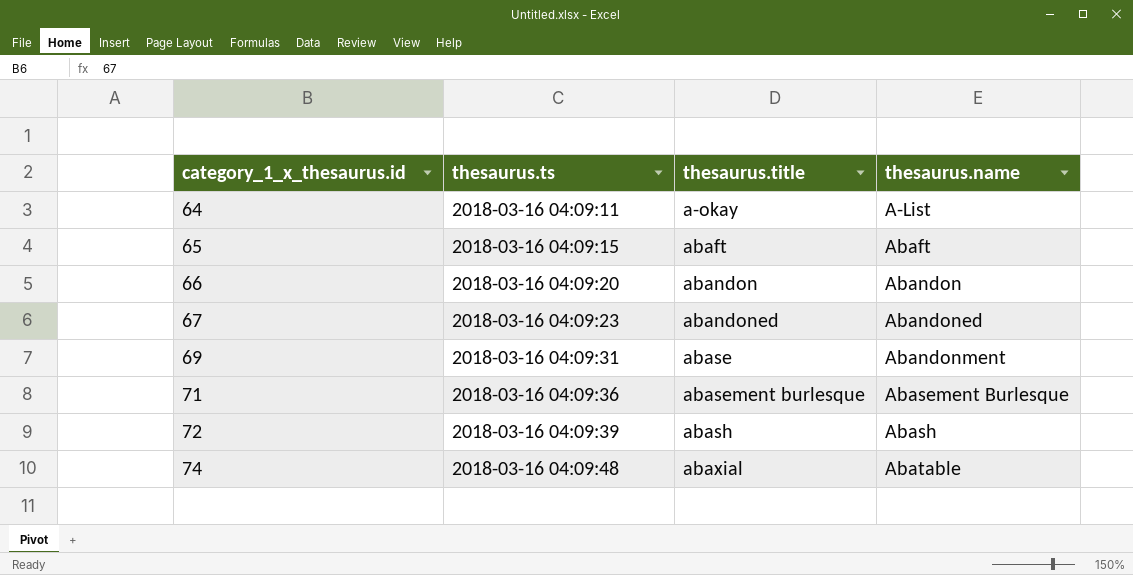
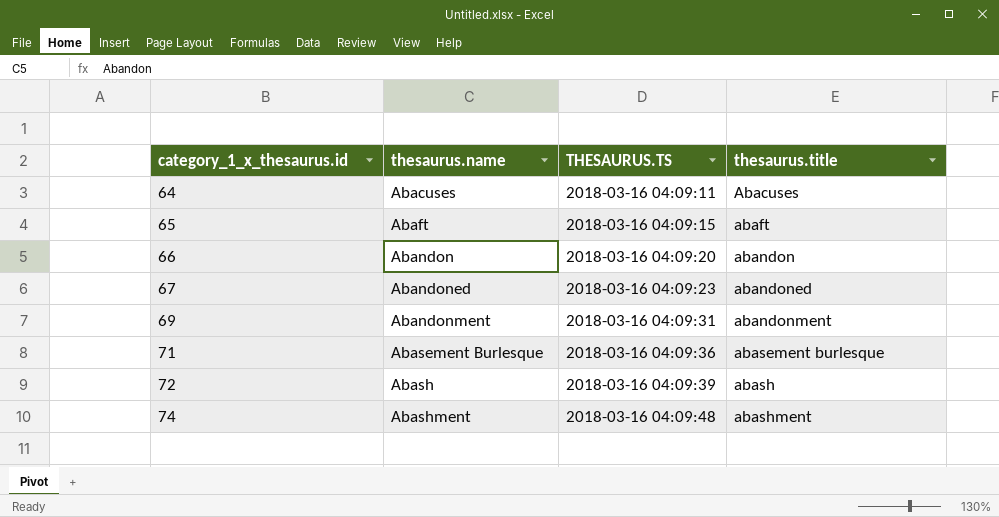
column thesaurus.name | position: 4 -> 2
column name: thesaurus.ts -> THESAURUS.TS
64 | thesaurus.name: A-List -> Abacuses
64 | thesaurus.title: a-okay -> Abacuses
69 | thesaurus.title: abase -> abandonment
74 | thesaurus.name: Abatable -> Abashment
74 | thesaurus.title: abaxial -> abashment

